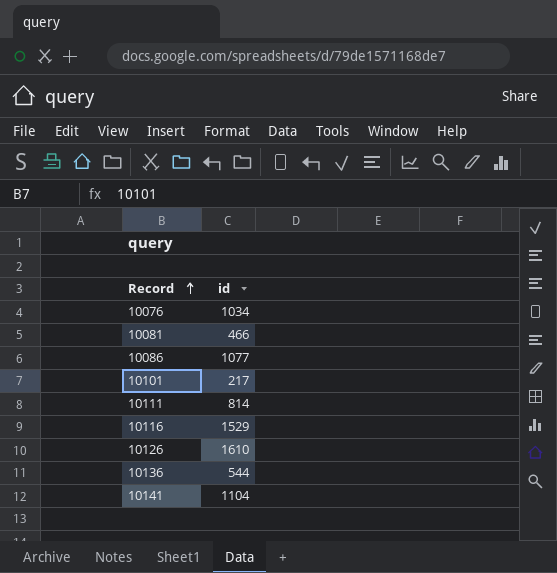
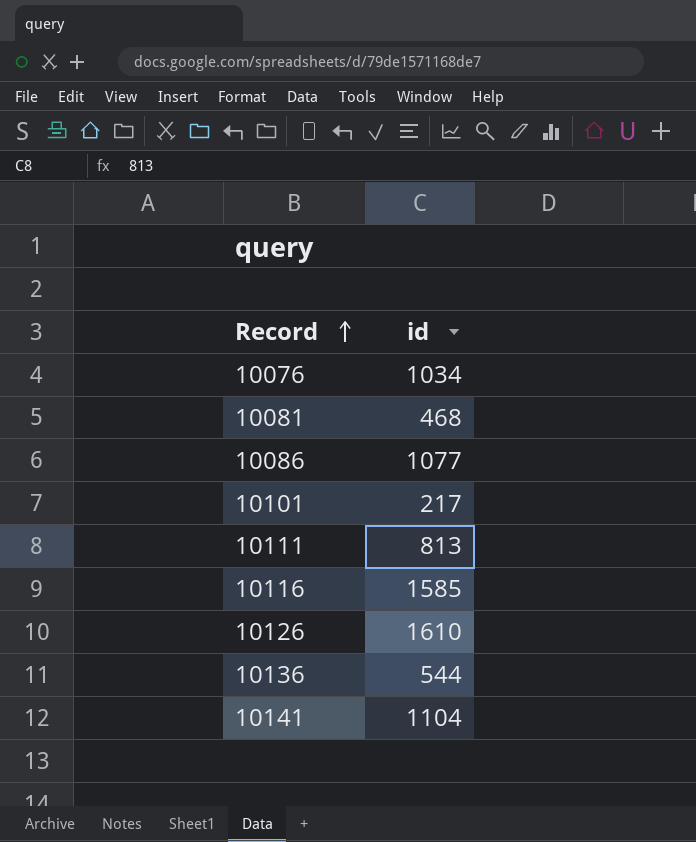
10081 | id: 466 -> 468
10111 | id: 814 -> 813
10116 | id: 1529 -> 1585

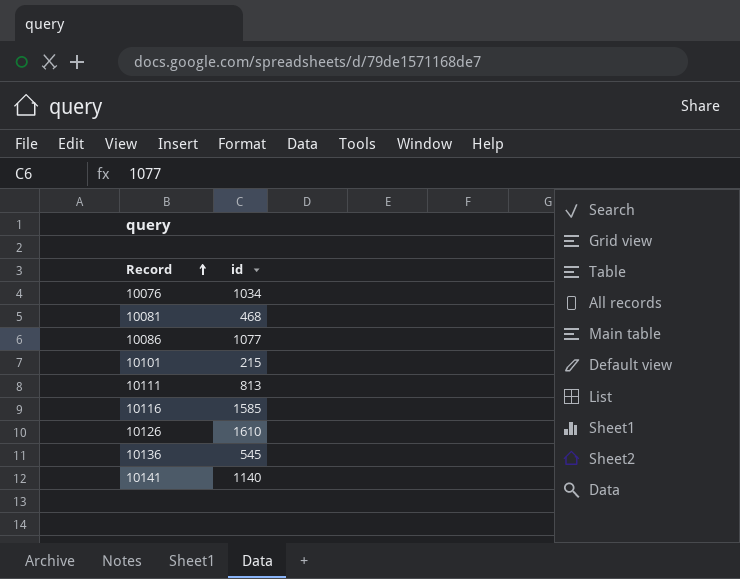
10101 | id: 217 -> 215
10136 | id: 544 -> 545
10141 | id: 1104 -> 1140

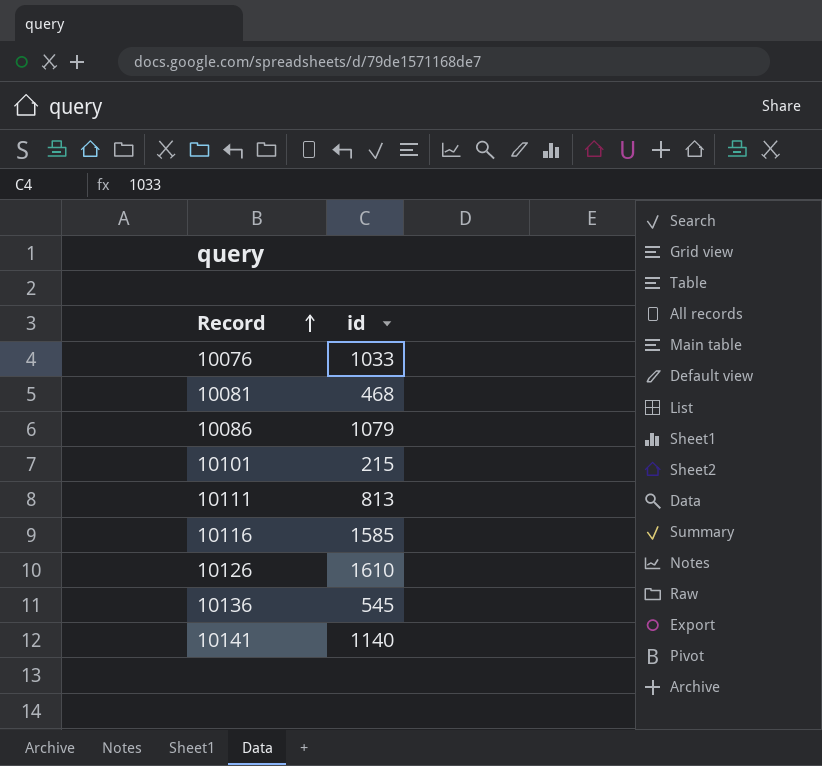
10076 | id: 1034 -> 1033
10086 | id: 1077 -> 1079

